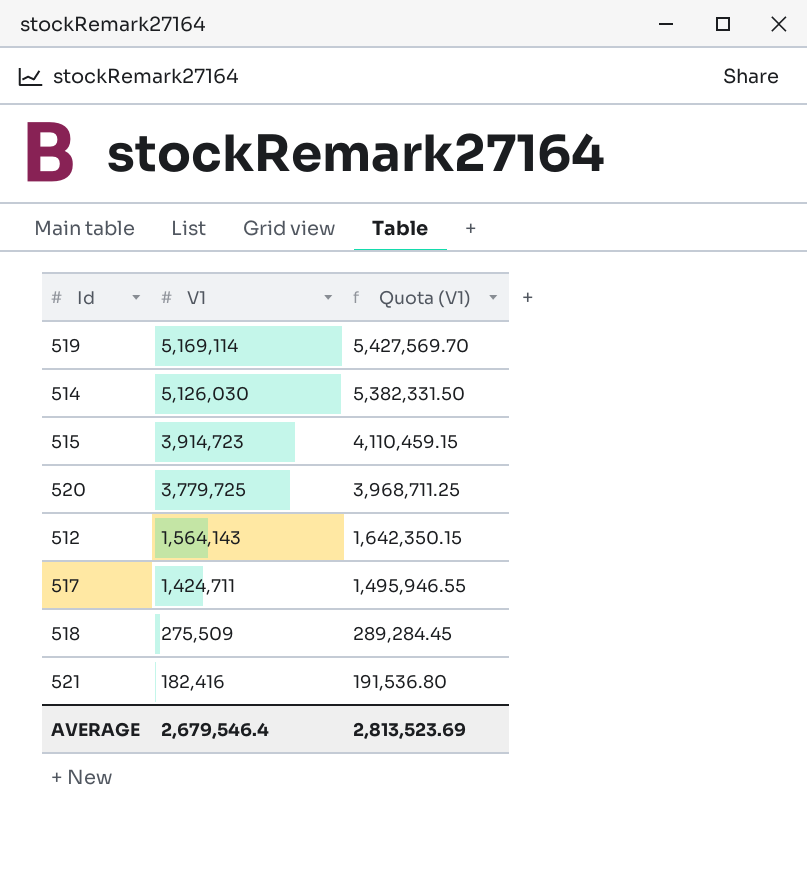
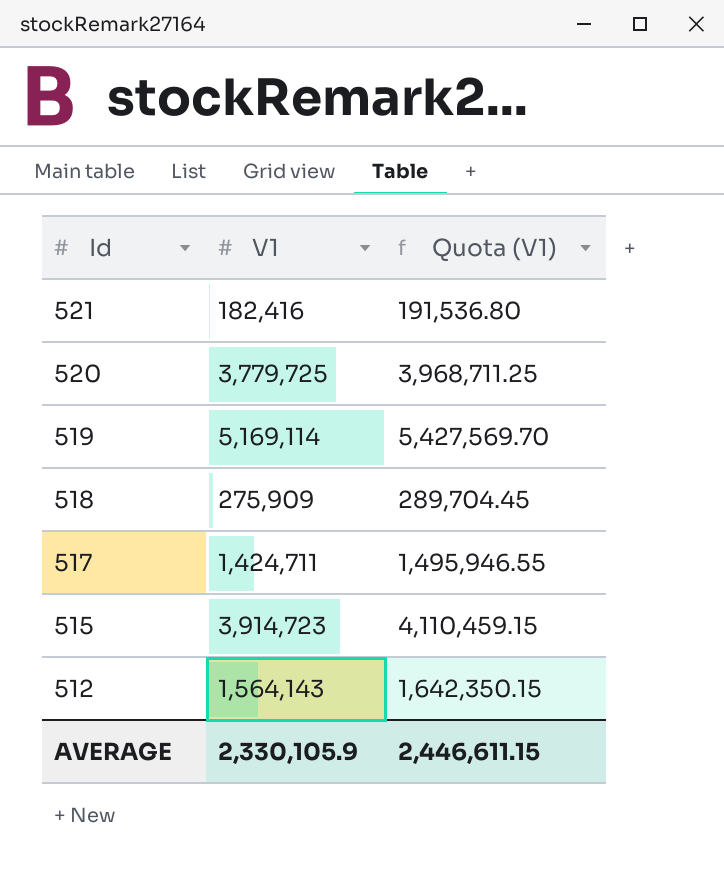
row order: V1 descending -> Id descending
row 514: 5,126,030 | 5,382,331.50 -> none
518 | V1: 275,509 -> 275,909
518 | Quota (V1): 289,284.45 -> 289,704.45
AVERAGE | V1: 2,679,546.4 -> 2,330,105.9
AVERAGE | Quota (V1): 2,813,523.69 -> 2,446,611.15

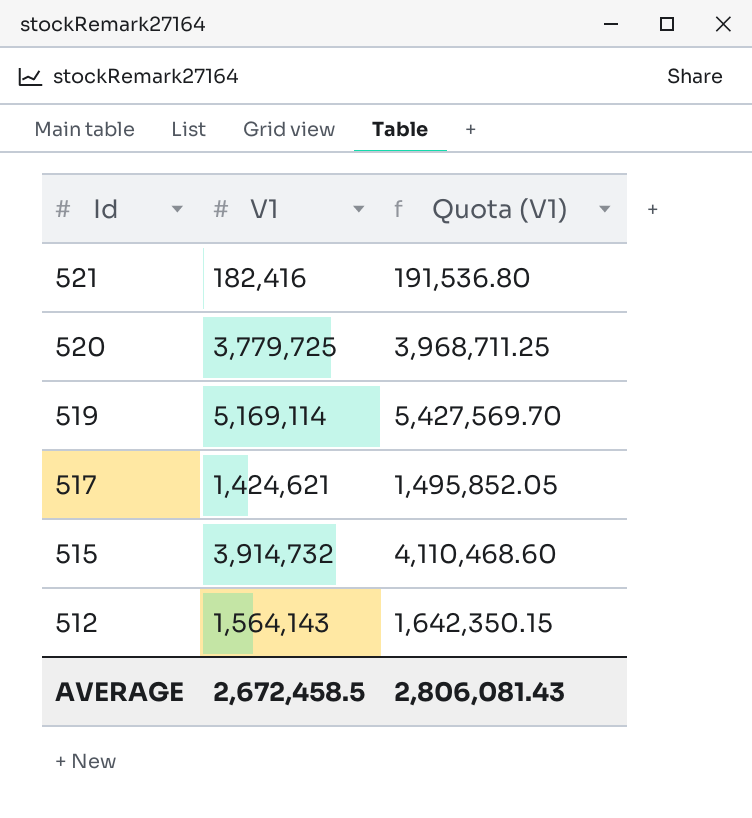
row 518: 275,909 | 289,704.45 -> none
517 | V1: 1,424,711 -> 1,424,621
517 | Quota (V1): 1,495,946.55 -> 1,495,852.05
515 | V1: 3,914,723 -> 3,914,732
515 | Quota (V1): 4,110,459.15 -> 4,110,468.60
AVERAGE | V1: 2,330,105.9 -> 2,672,458.5
AVERAGE | Quota (V1): 2,446,611.15 -> 2,806,081.43

